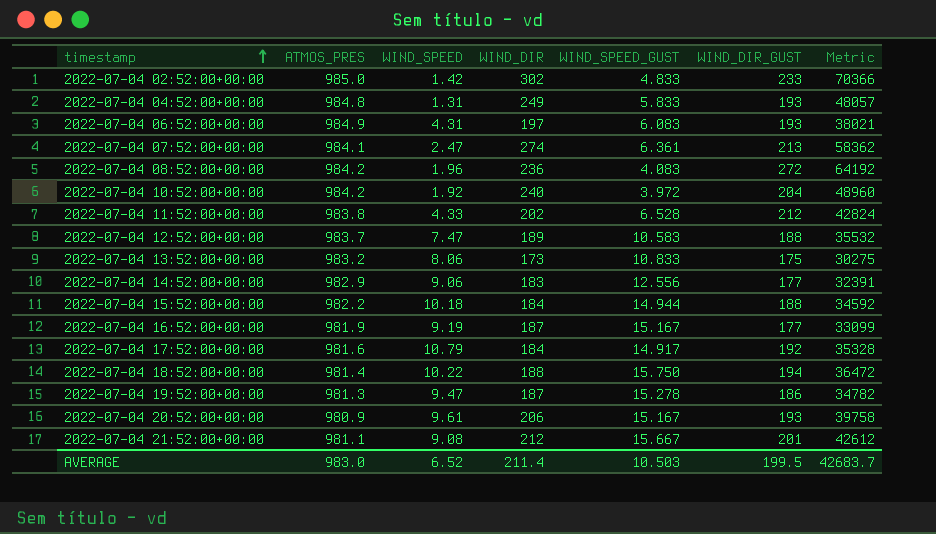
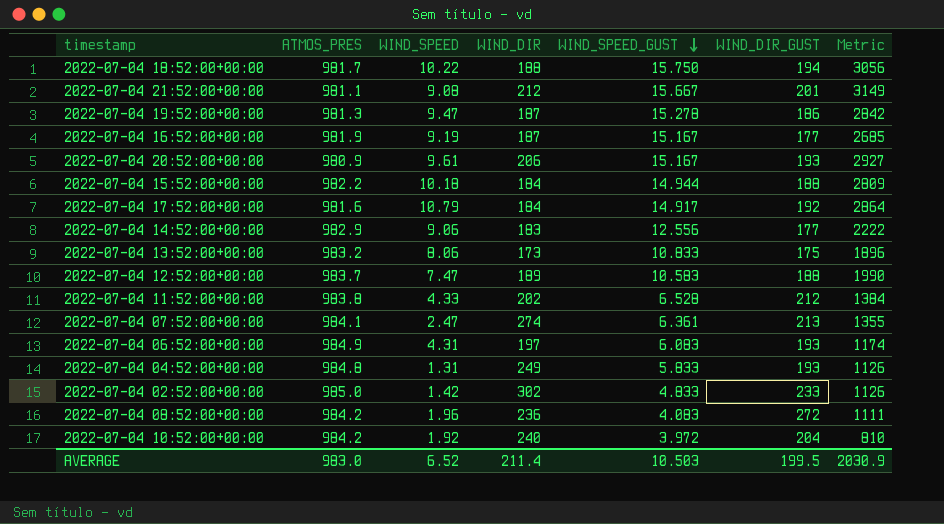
row order: timestamp ascending -> WIND_SPEED_GUST descending
column Metric | formula: [WIND_DIR] * [WIND_DIR_GUST] -> [WIND_SPEED_GUST] * [WIND_DIR_GUST]
2022-07-04 18:52:00+00:00 | ATMOS_PRES: 981.4 -> 981.7
AVERAGE | Metric: 42683.7 -> 2030.9

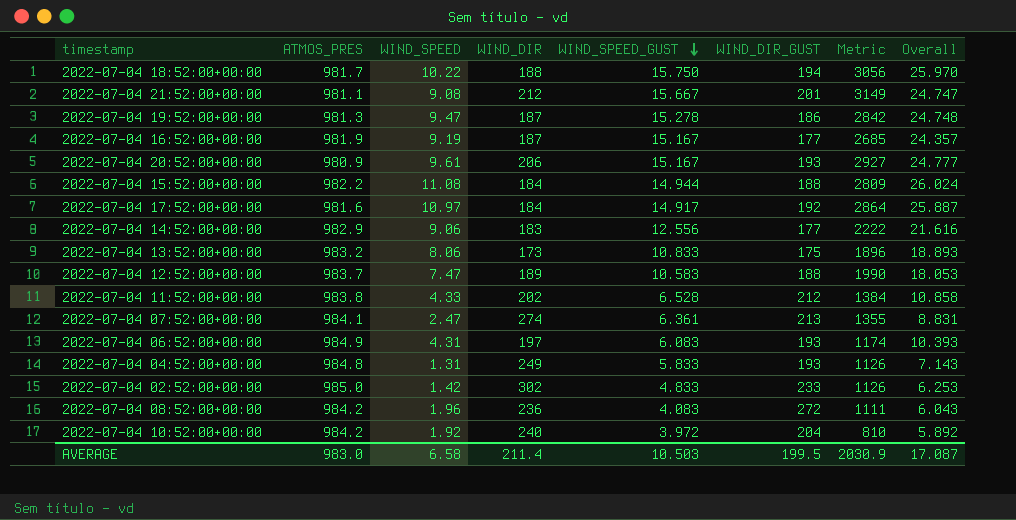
column Overall | formula: none -> [WIND_SPEED] + [WIND_SPEED_GUST]
2022-07-04 15:52:00+00:00 | WIND_SPEED: 10.18 -> 11.08
2022-07-04 17:52:00+00:00 | WIND_SPEED: 10.79 -> 10.97
AVERAGE | WIND_SPEED: 6.52 -> 6.58

